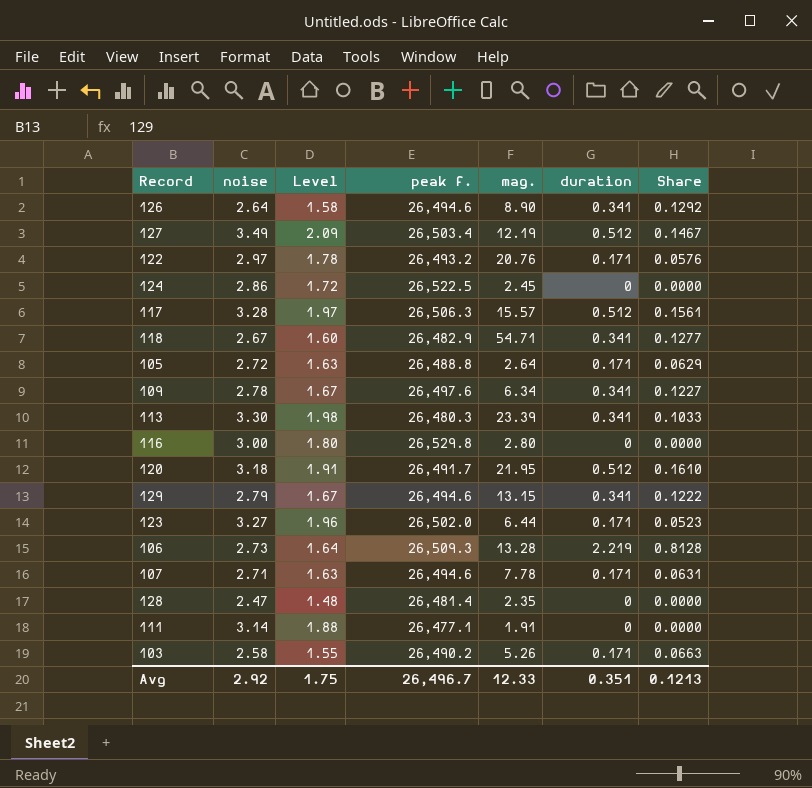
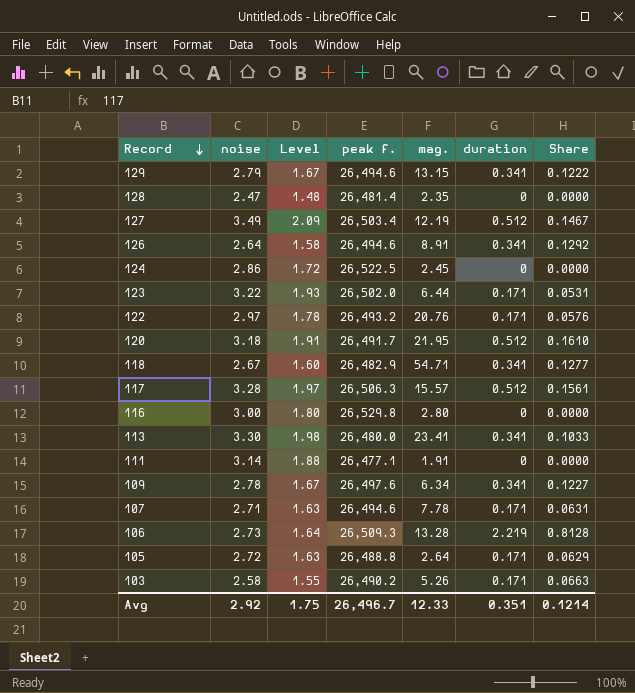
row order: none -> Record descending
126 | mag.: 8.90 -> 8.91
123 | noise: 3.27 -> 3.22
123 | Level: 1.96 -> 1.93
123 | Share: 0.0523 -> 0.0531
113 | peak f.: 26,480.3 -> 26,480.0
113 | mag.: 23.39 -> 23.41
Avg | Share: 0.1213 -> 0.1214

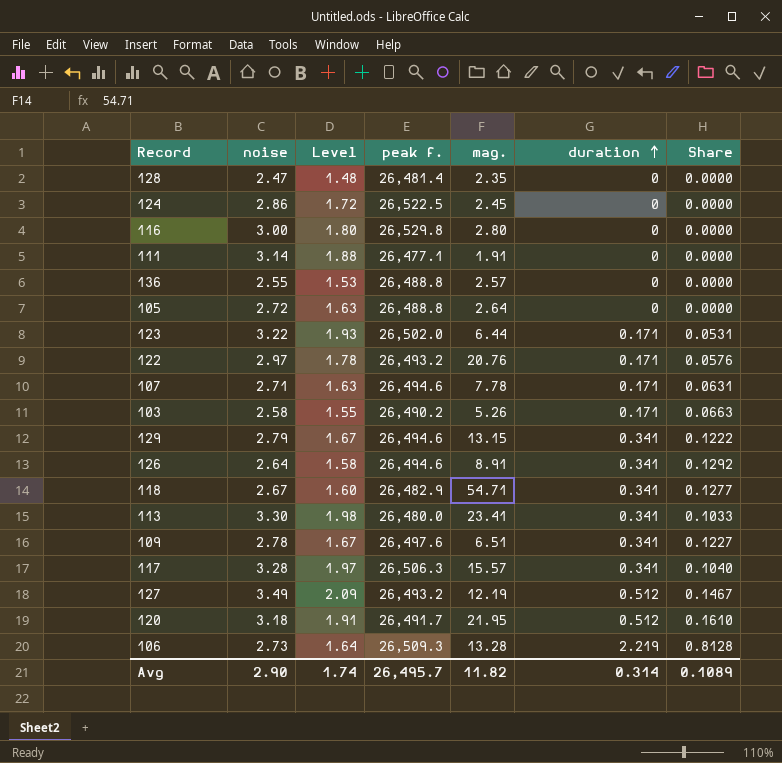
row order: Record descending -> duration ascending
row 136: none -> 2.55 | 1.53 | 26,488.8 | 2.57 | 0 | 0.0000
105 | duration: 0.171 -> 0
105 | Share: 0.0629 -> 0.0000
109 | mag.: 6.34 -> 6.51
117 | duration: 0.512 -> 0.341
117 | Share: 0.1561 -> 0.1040
127 | peak f.: 26,503.4 -> 26,493.2
Avg | noise: 2.92 -> 2.90
Avg | Level: 1.75 -> 1.74
Avg | peak f.: 26,496.7 -> 26,495.7
Avg | mag.: 12.33 -> 11.82
Avg | duration: 0.351 -> 0.314
Avg | Share: 0.1214 -> 0.1089

